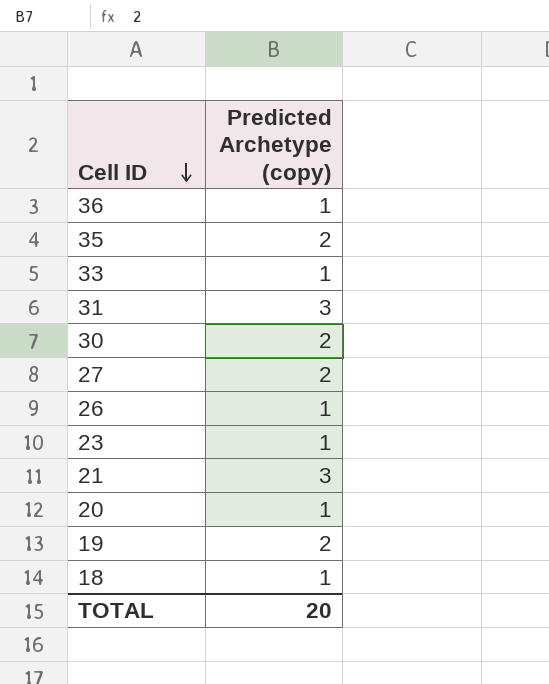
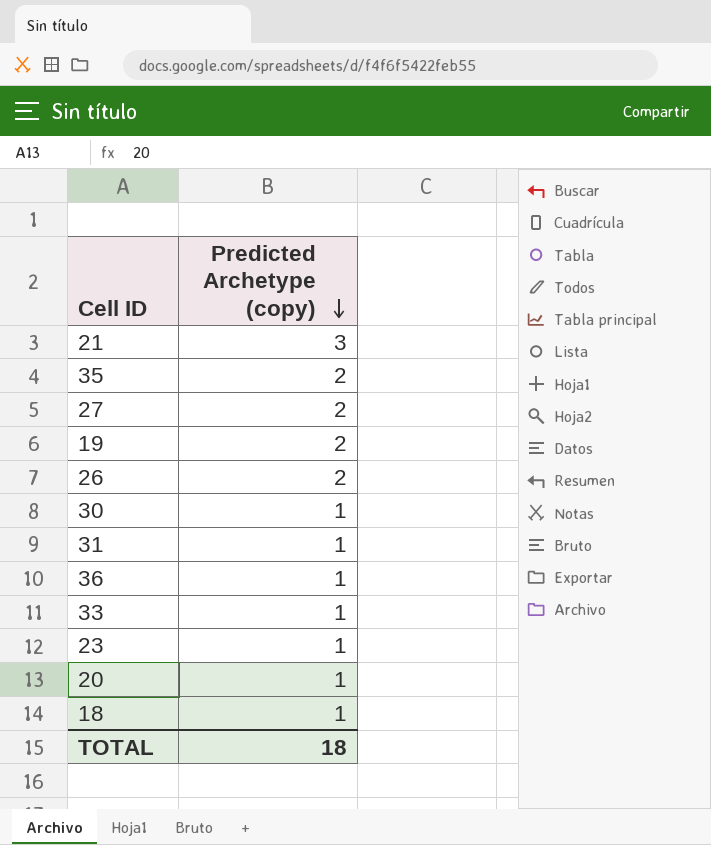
row order: Cell ID descending -> Predicted Archetype (copy) descending
26 | Predicted Archetype (copy): 1 -> 2
30 | Predicted Archetype (copy): 2 -> 1
31 | Predicted Archetype (copy): 3 -> 1
TOTAL | Predicted Archetype (copy): 20 -> 18

